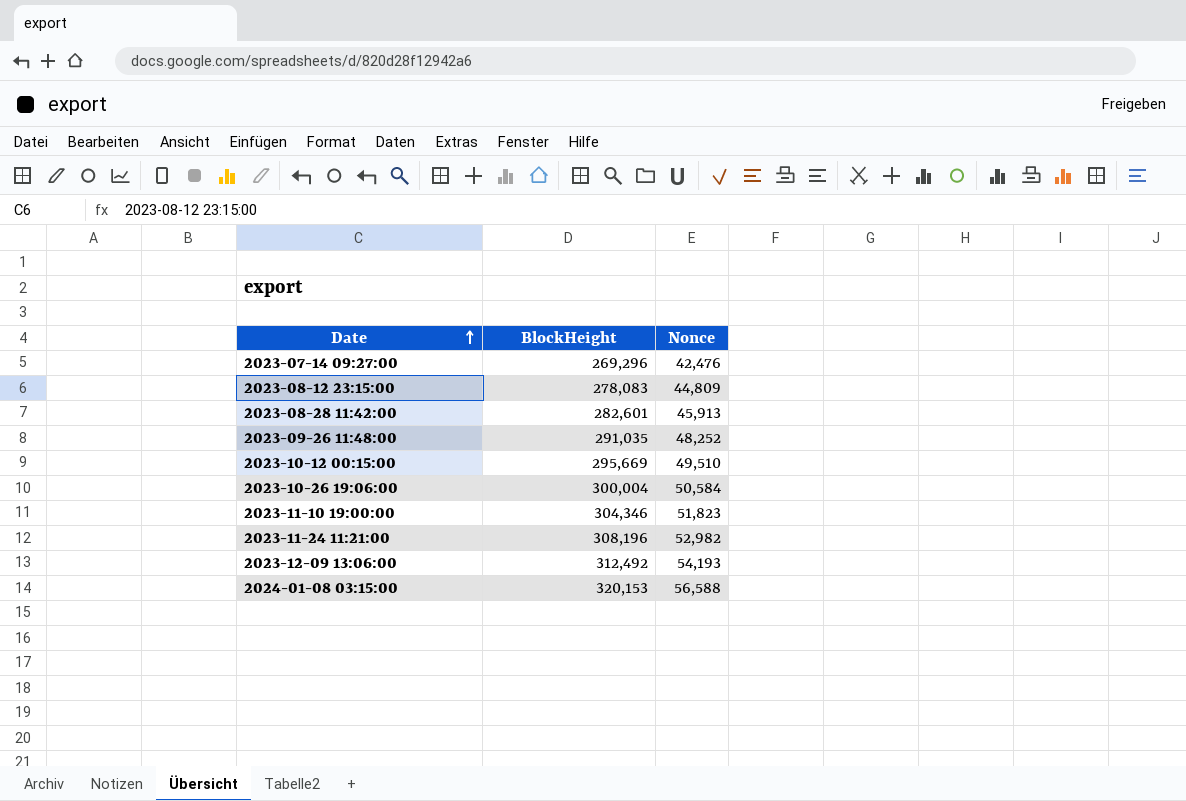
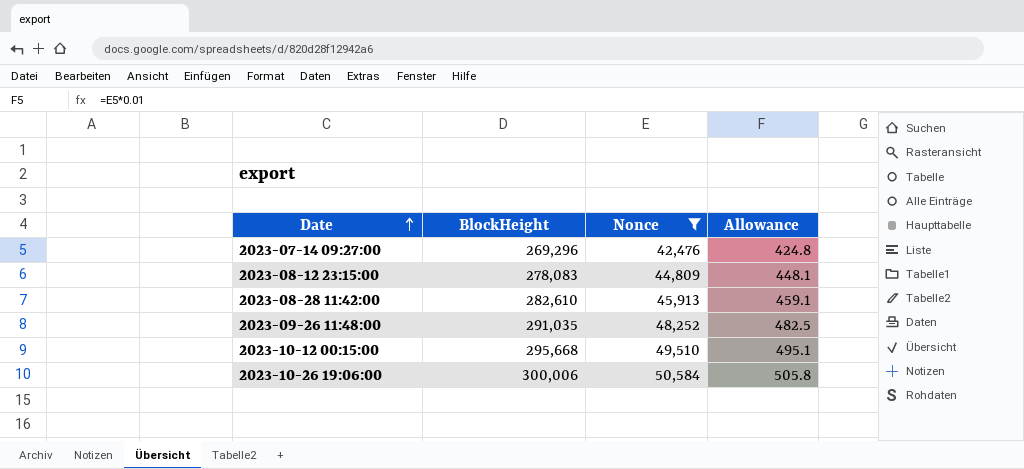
filter: none -> Nonce <= 50,584
column Allowance | formula: none -> [Nonce] * 0.01
2023-08-28 11:42:00 | BlockHeight: 282,601 -> 282,610
2023-10-12 00:15:00 | BlockHeight: 295,669 -> 295,668
2023-10-26 19:06:00 | BlockHeight: 300,004 -> 300,006

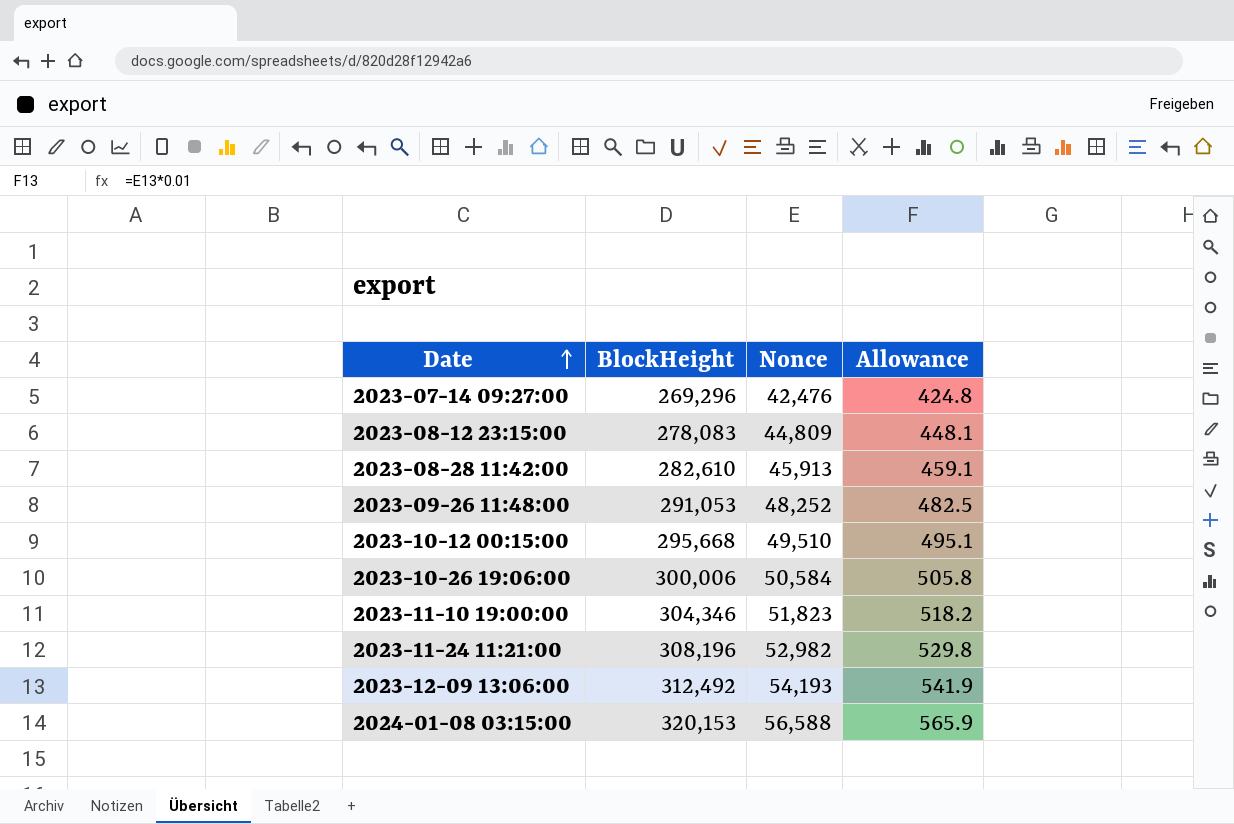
filter: Nonce <= 50,584 -> none
2023-09-26 11:48:00 | BlockHeight: 291,035 -> 291,053

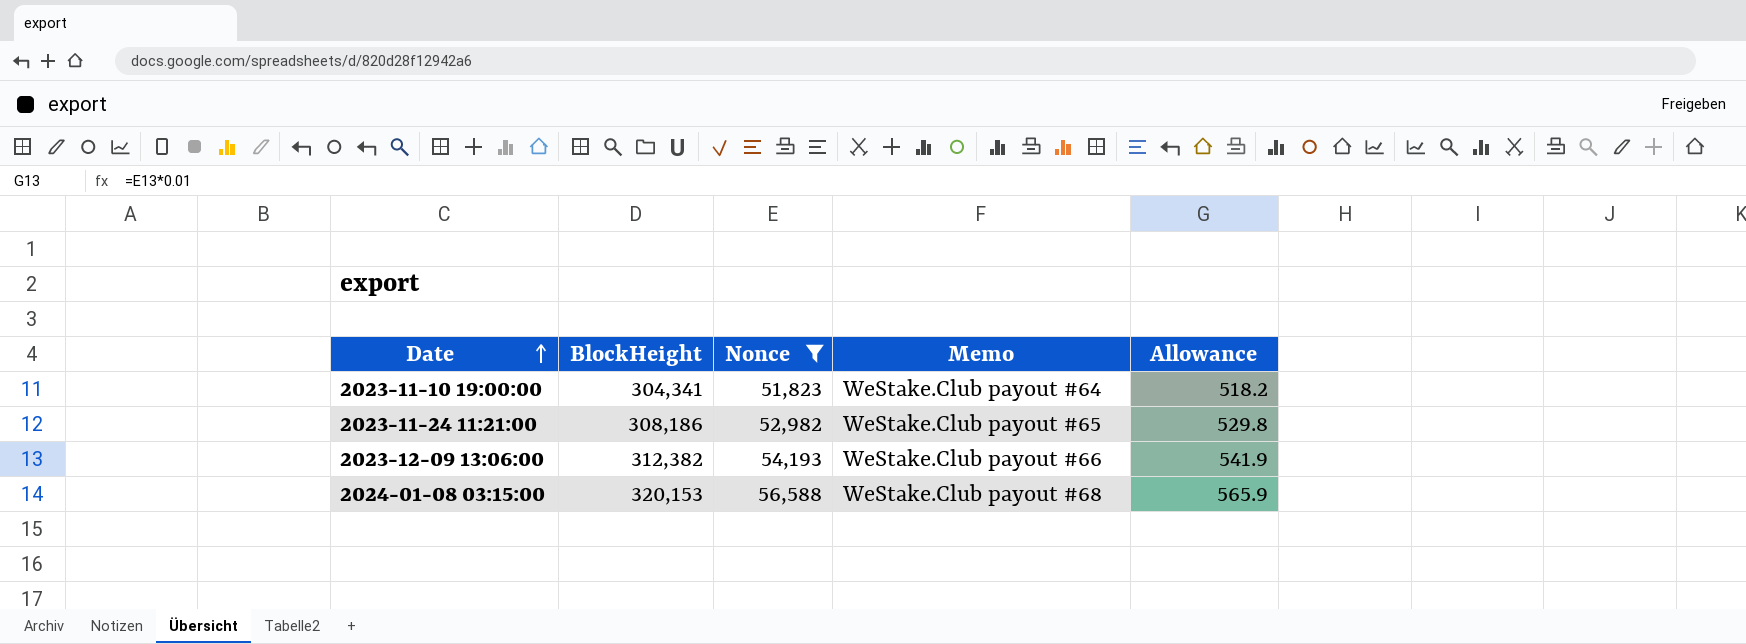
filter: none -> Nonce >= 51,823
column Memo | position: none -> 4
2023-11-10 19:00:00 | BlockHeight: 304,346 -> 304,341
2023-11-24 11:21:00 | BlockHeight: 308,196 -> 308,186
2023-12-09 13:06:00 | BlockHeight: 312,492 -> 312,382

